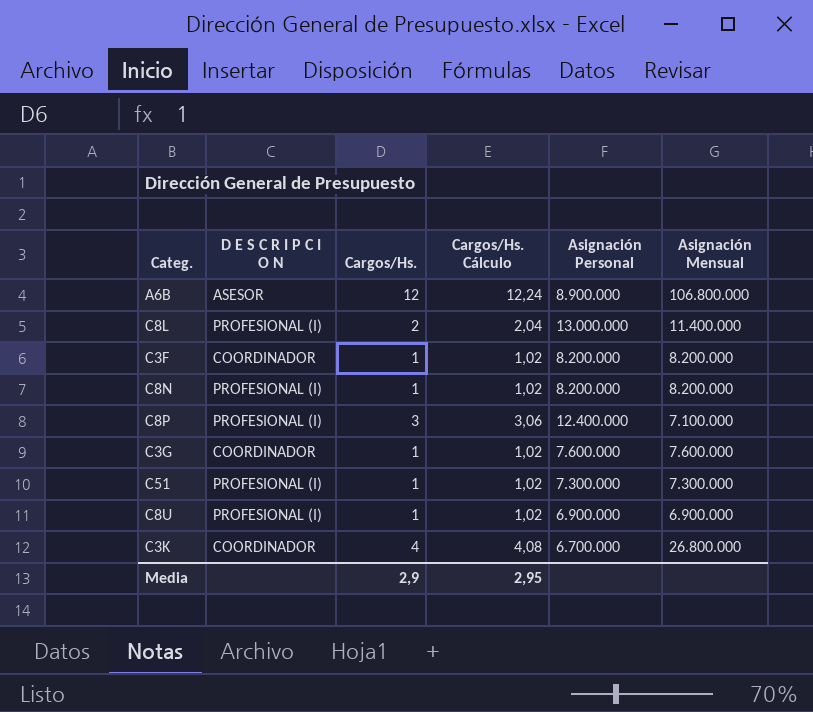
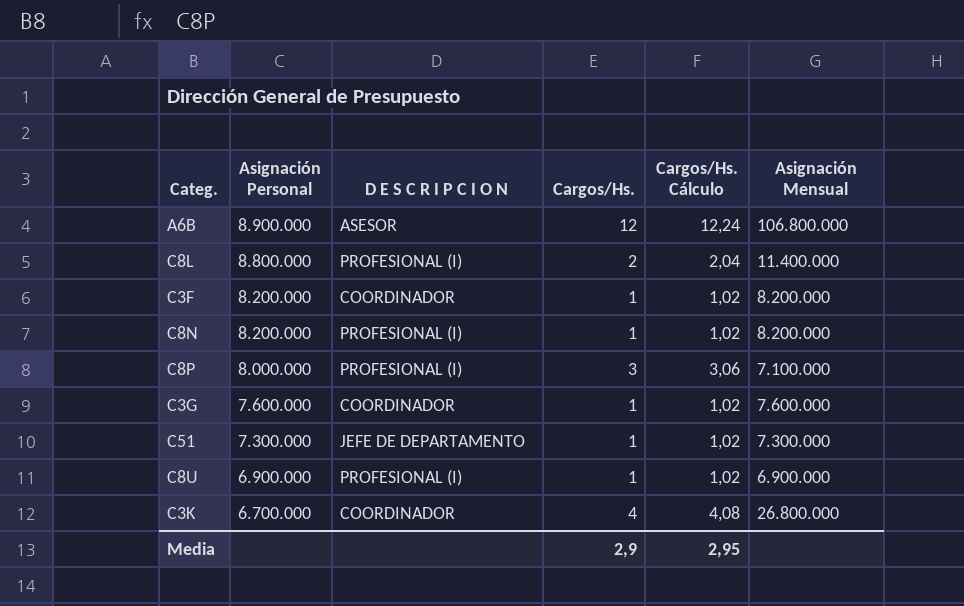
column Asignación Personal | position: 5 -> 2
C8L | Asignación Personal: 13.000.000 -> 8.800.000
C8P | Asignación Personal: 12.400.000 -> 8.000.000
C51 | D E S C R I P C I O N: PROFESIONAL (I) -> JEFE DE DEPARTAMENTO

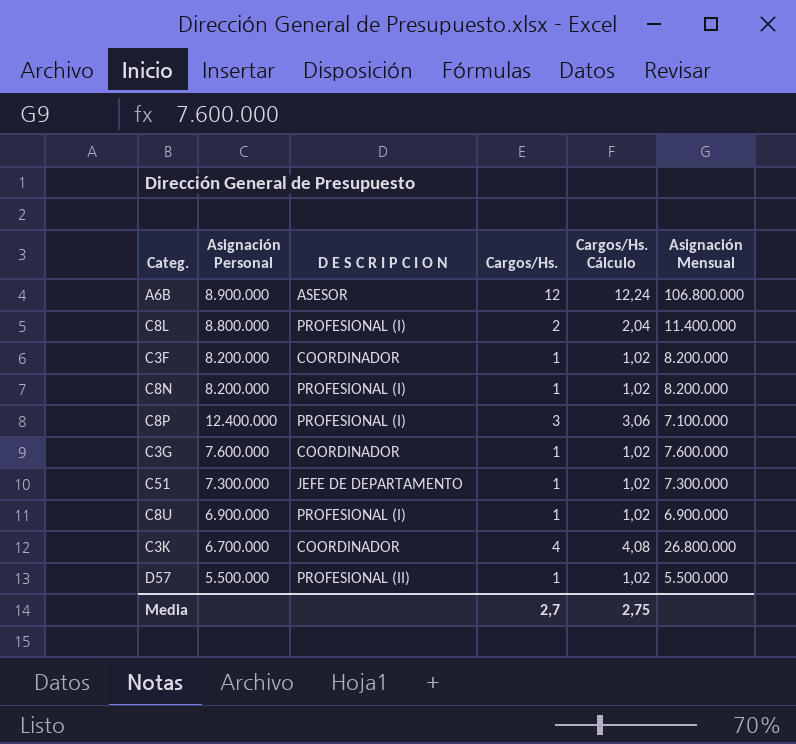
C8P | Asignación Personal: 8.000.000 -> 12.400.000
row D57: none -> 5.500.000 | PROFESIONAL (II) | 1 | 1,02 | 5.500.000
Media | Cargos/Hs.: 2,9 -> 2,7
Media | Cargos/Hs. Cálculo: 2,95 -> 2,75

